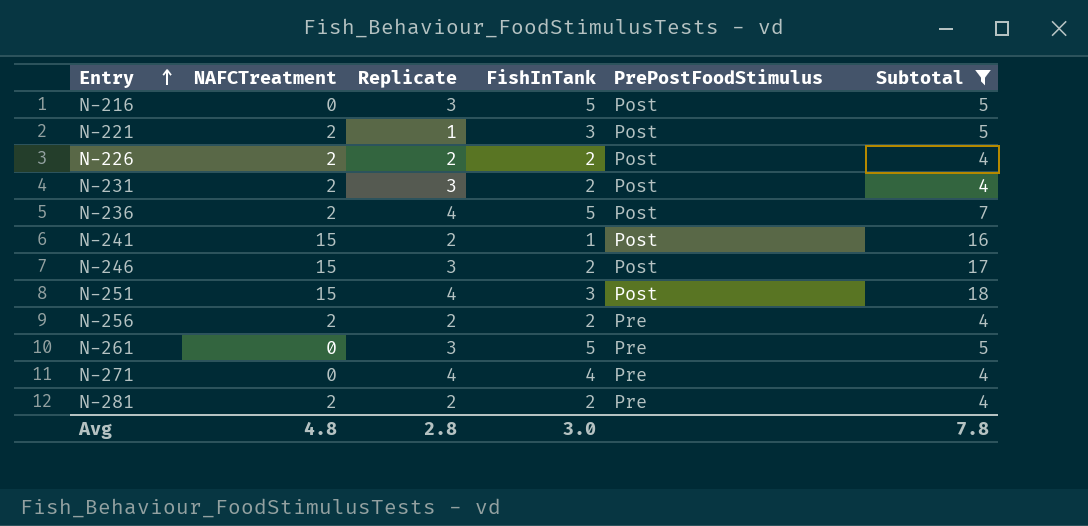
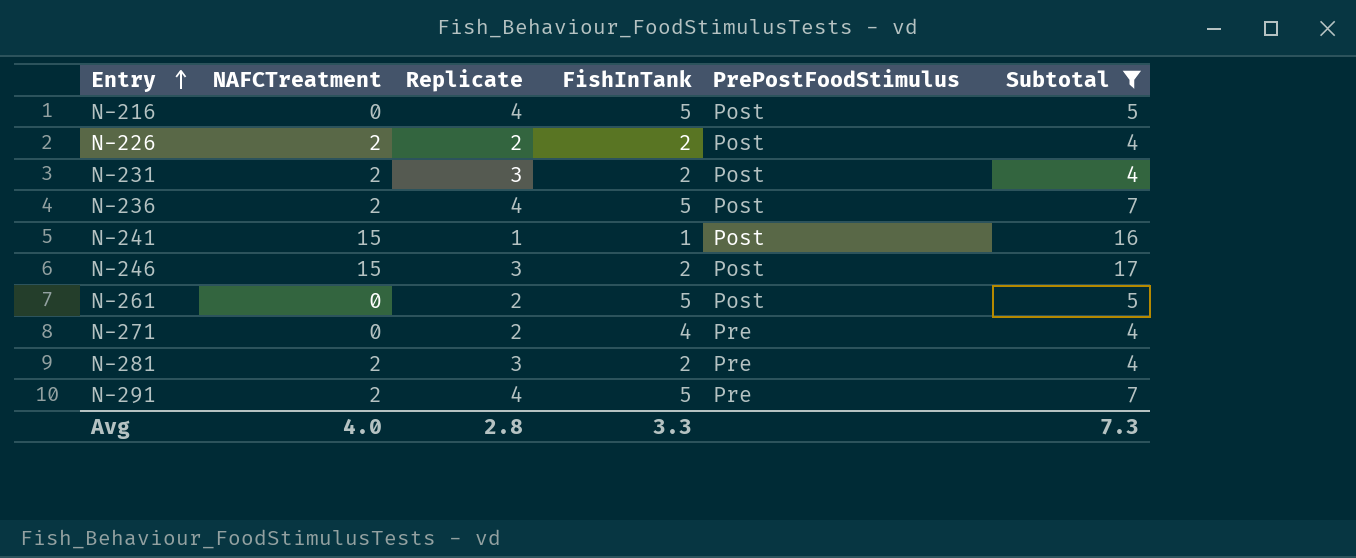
row N-221: 2 | 1 | 3 | Post | 5 -> none
row N-251: 15 | 4 | 3 | Post | 18 -> none
row N-256: 2 | 2 | 2 | Pre | 4 -> none
N-216 | Replicate: 3 -> 4
N-241 | Replicate: 2 -> 1
N-261 | Replicate: 3 -> 2
N-261 | PrePostFoodStimulus: Pre -> Post
N-271 | Replicate: 4 -> 2
N-281 | Replicate: 2 -> 3
row N-291: none -> 2 | 4 | 5 | Pre | 7
Avg | NAFCTreatment: 4.8 -> 4.0
Avg | FishInTank: 3.0 -> 3.3
Avg | Subtotal: 7.8 -> 7.3

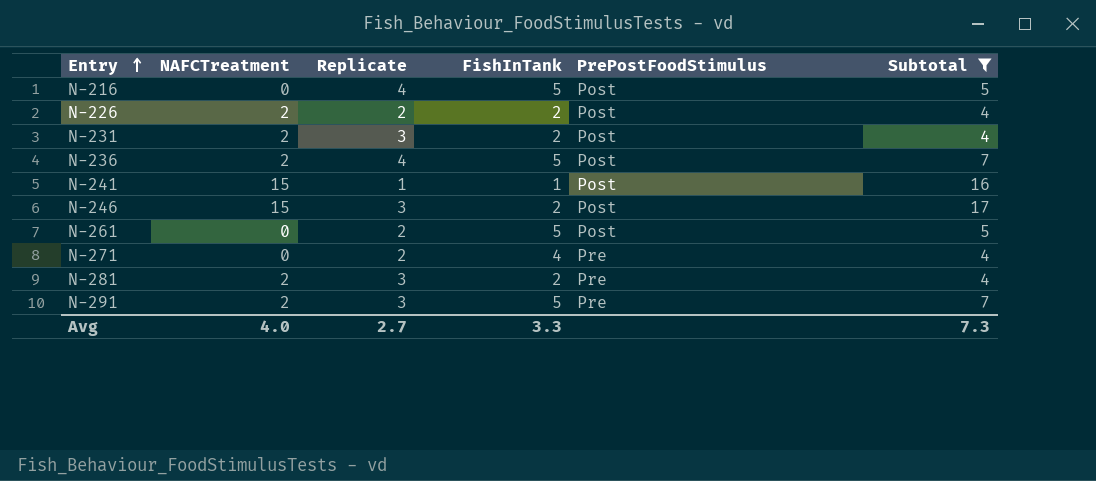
N-291 | Replicate: 4 -> 3
Avg | Replicate: 2.8 -> 2.7

